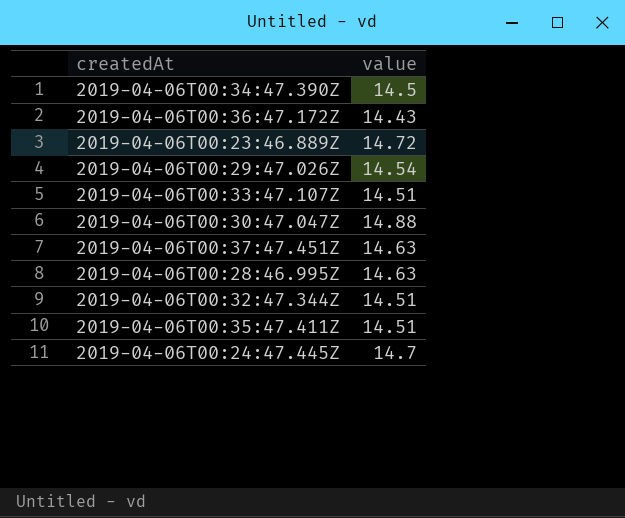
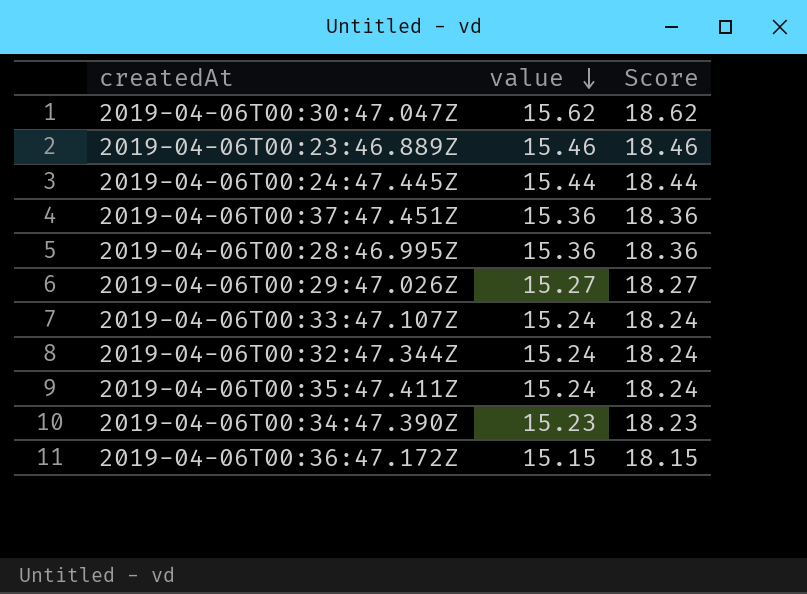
row order: none -> value descending
column Score | formula: none -> [value] + 3
2019-04-06T00:30:47.047Z | value: 14.88 -> 15.62
2019-04-06T00:23:46.889Z | value: 14.72 -> 15.46
2019-04-06T00:24:47.445Z | value: 14.7 -> 15.44
2019-04-06T00:37:47.451Z | value: 14.63 -> 15.36
2019-04-06T00:28:46.995Z | value: 14.63 -> 15.36
2019-04-06T00:29:47.026Z | value: 14.54 -> 15.27
2019-04-06T00:33:47.107Z | value: 14.51 -> 15.24
2019-04-06T00:32:47.344Z | value: 14.51 -> 15.24
2019-04-06T00:35:47.411Z | value: 14.51 -> 15.24
2019-04-06T00:34:47.390Z | value: 14.5 -> 15.23
2019-04-06T00:36:47.172Z | value: 14.43 -> 15.15

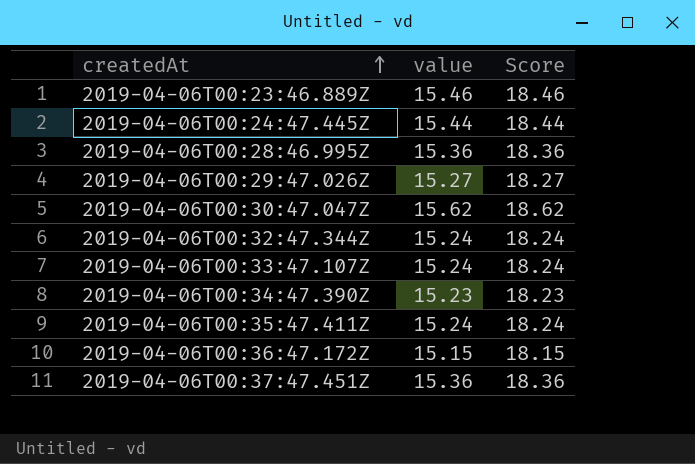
row order: value descending -> createdAt ascending

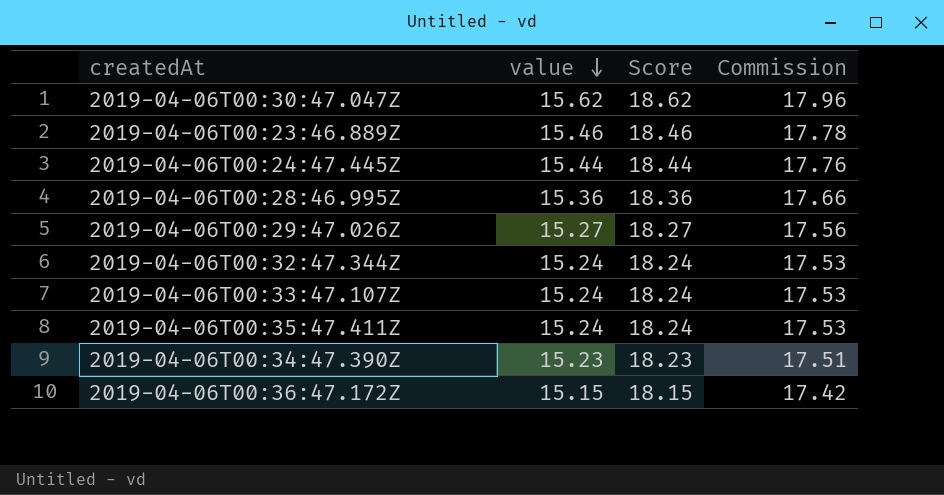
row order: createdAt ascending -> value descending
column Commission | formula: none -> [value] * 1.15
row 2019-04-06T00:37:47.451Z: 15.36 | 18.36 -> none

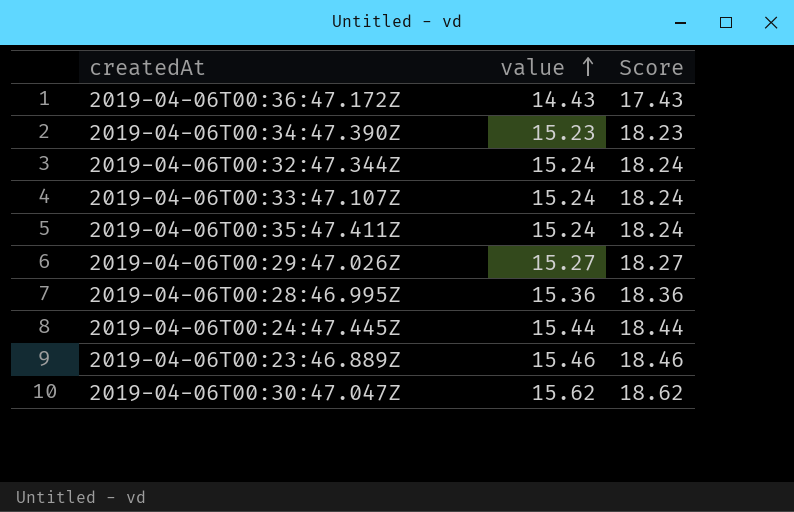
row order: value descending -> value ascending
column Commission | formula: [value] * 1.15 -> none
2019-04-06T00:36:47.172Z | value: 15.15 -> 14.43
2019-04-06T00:36:47.172Z | Score: 18.15 -> 17.43

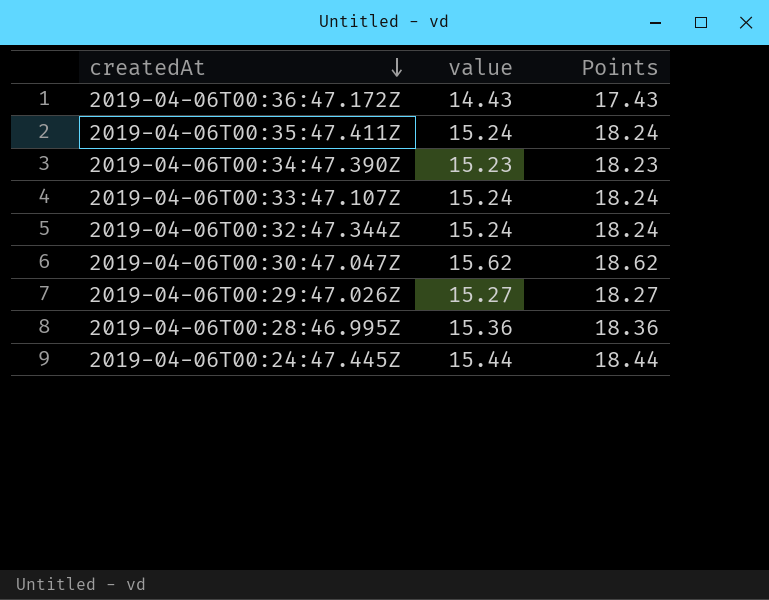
row order: value ascending -> createdAt descending
column name: Score -> Points
row 2019-04-06T00:23:46.889Z: 15.46 | 18.46 -> none

